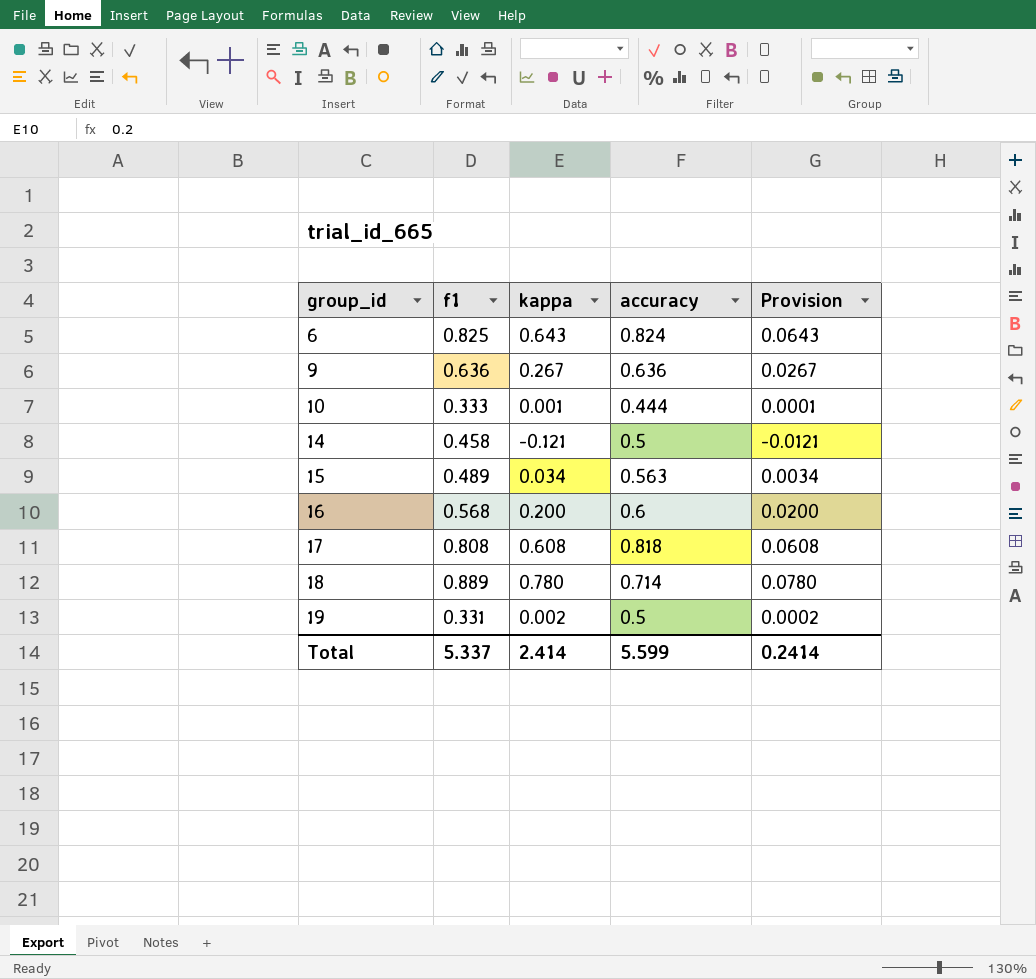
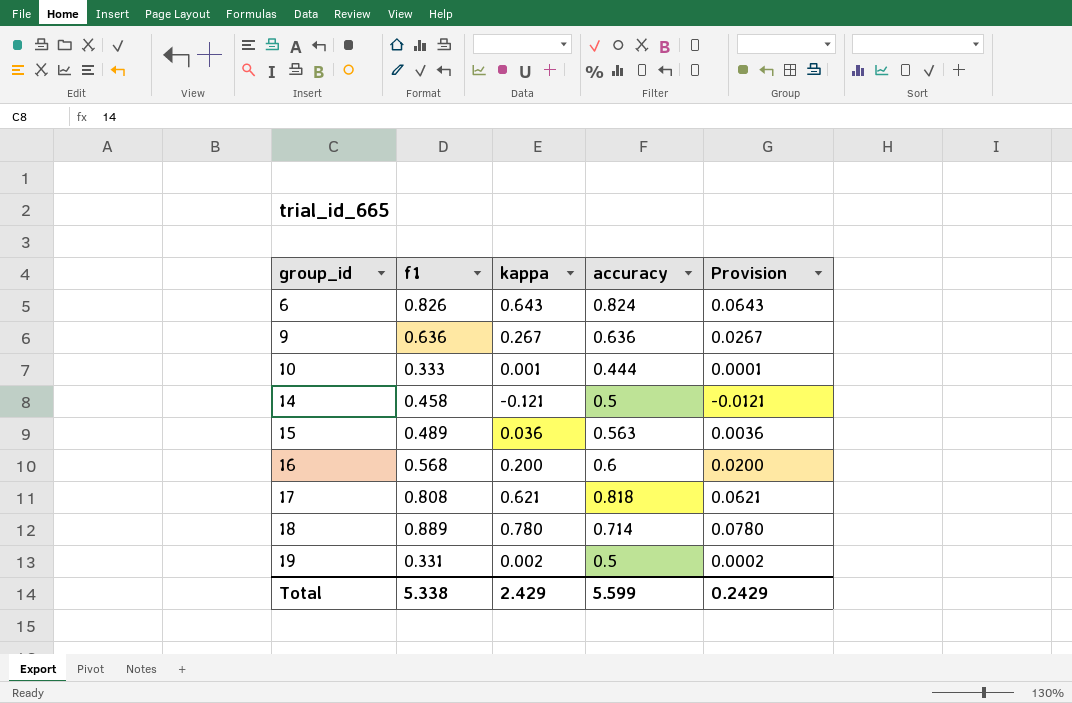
6 | f1: 0.825 -> 0.826
15 | kappa: 0.034 -> 0.036
15 | Provision: 0.0034 -> 0.0036
17 | kappa: 0.608 -> 0.621
17 | Provision: 0.0608 -> 0.0621
Total | f1: 5.337 -> 5.338
Total | kappa: 2.414 -> 2.429
Total | Provision: 0.2414 -> 0.2429

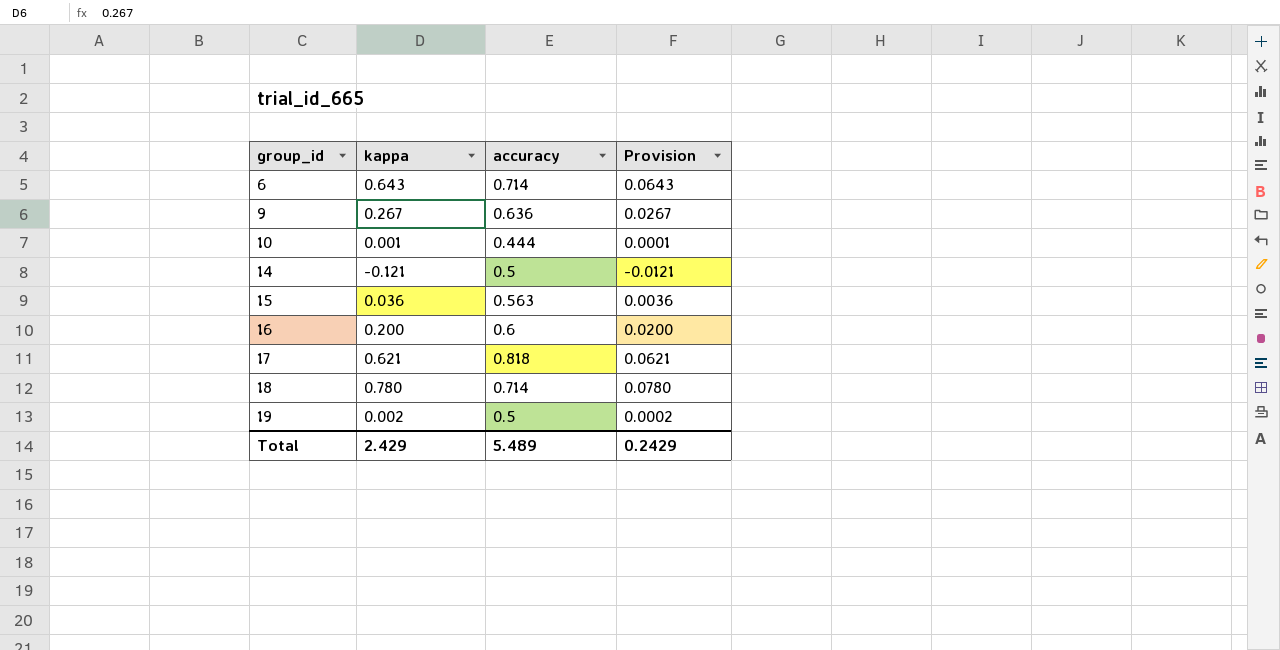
column f1 | position: 2 -> none
6 | accuracy: 0.824 -> 0.714
Total | accuracy: 5.599 -> 5.489

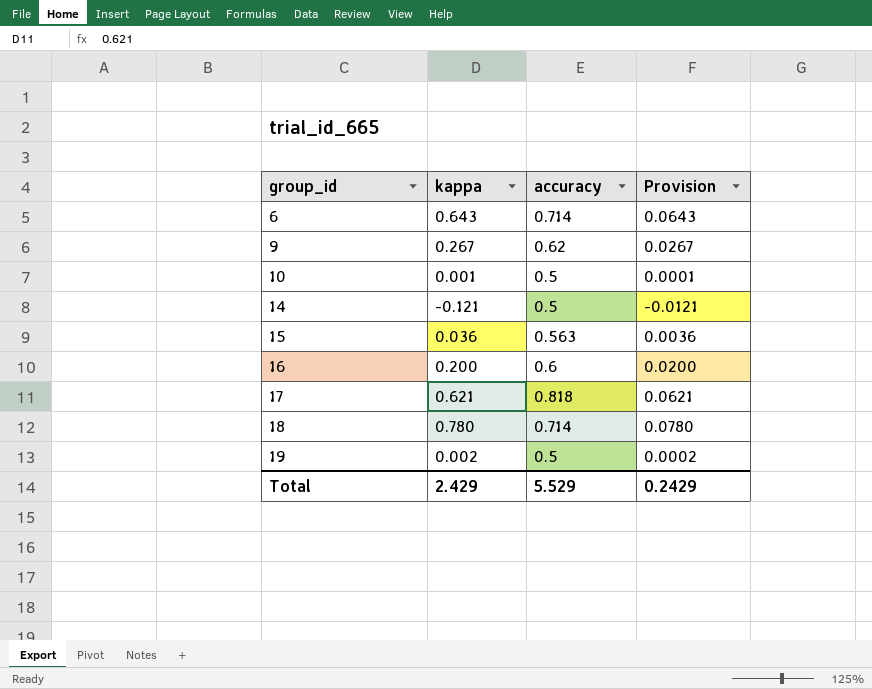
9 | accuracy: 0.636 -> 0.62
10 | accuracy: 0.444 -> 0.5
Total | accuracy: 5.489 -> 5.529

